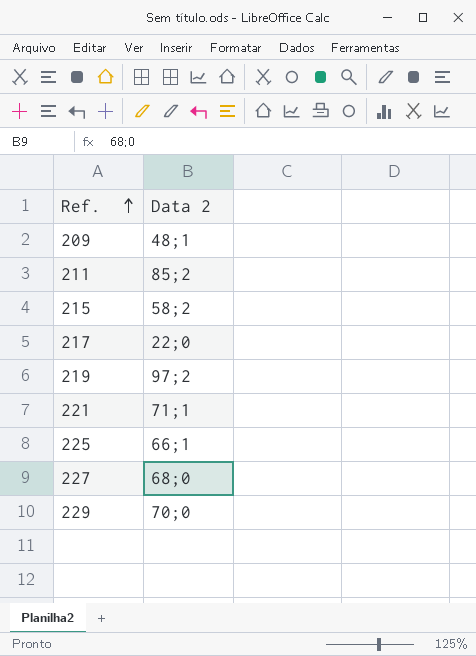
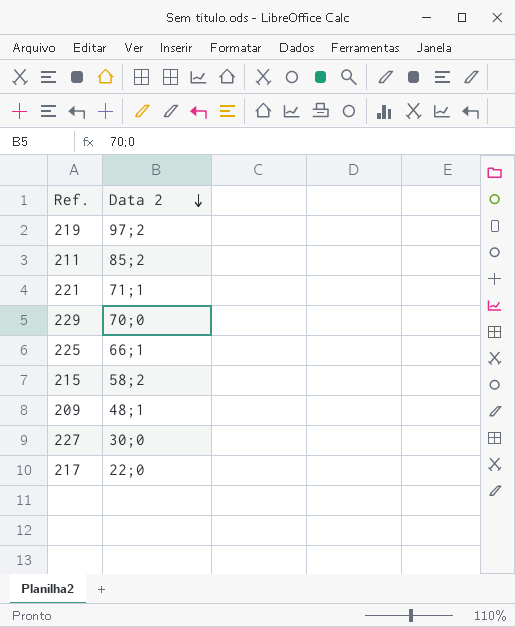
row order: Ref. ascending -> Data 2 descending
227 | Data 2: 68;0 -> 30;0

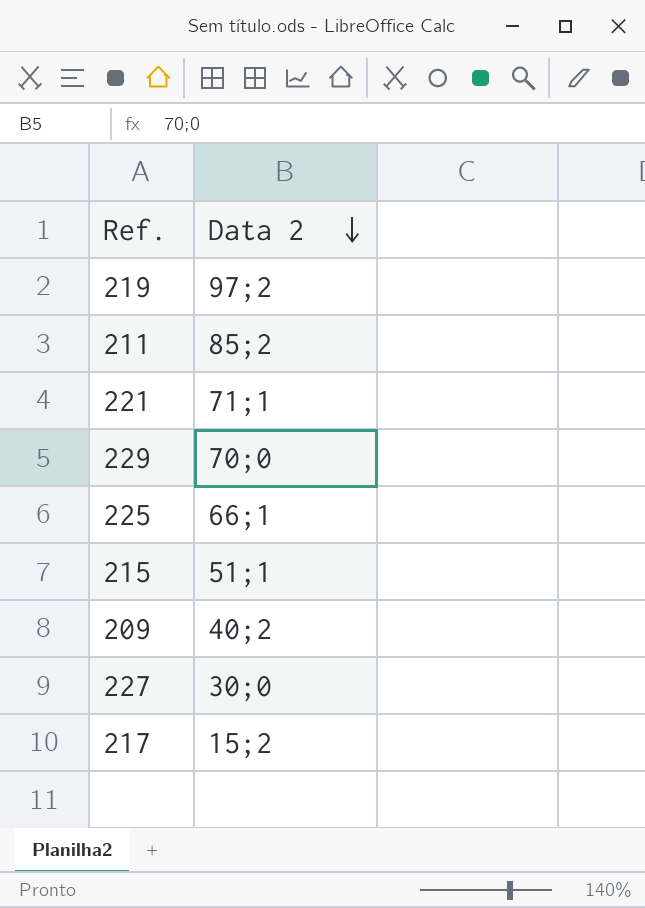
215 | Data 2: 58;2 -> 51;1
209 | Data 2: 48;1 -> 40;2
217 | Data 2: 22;0 -> 15;2

